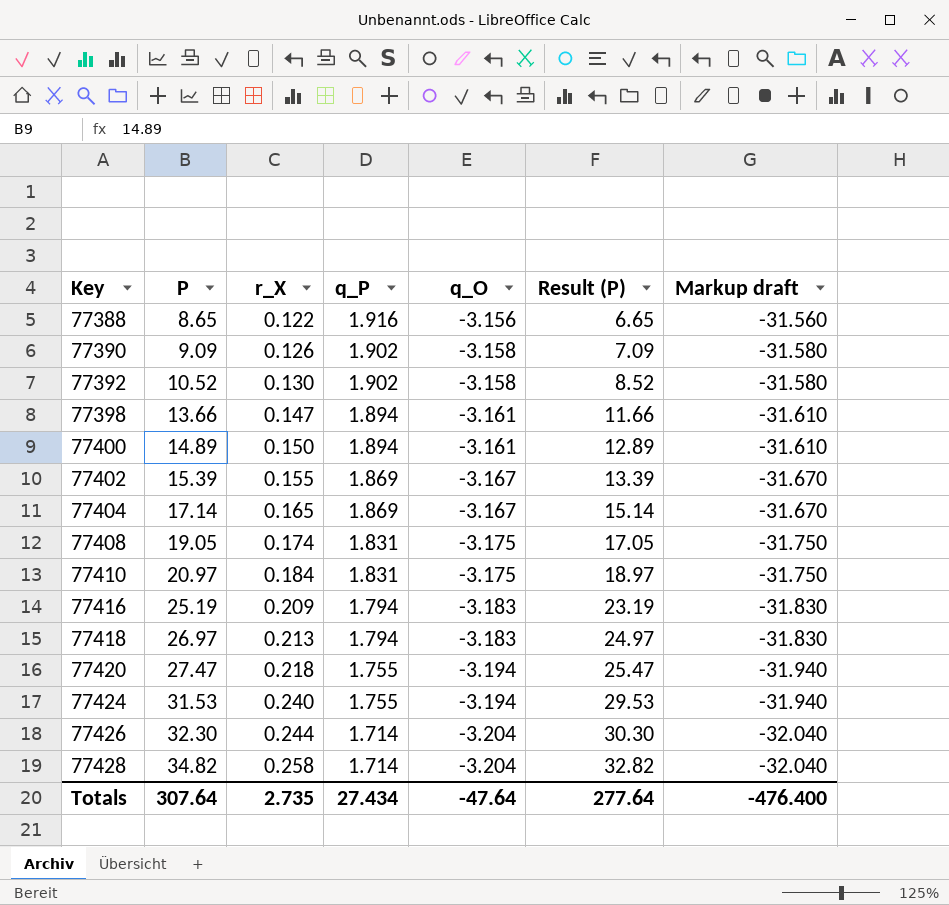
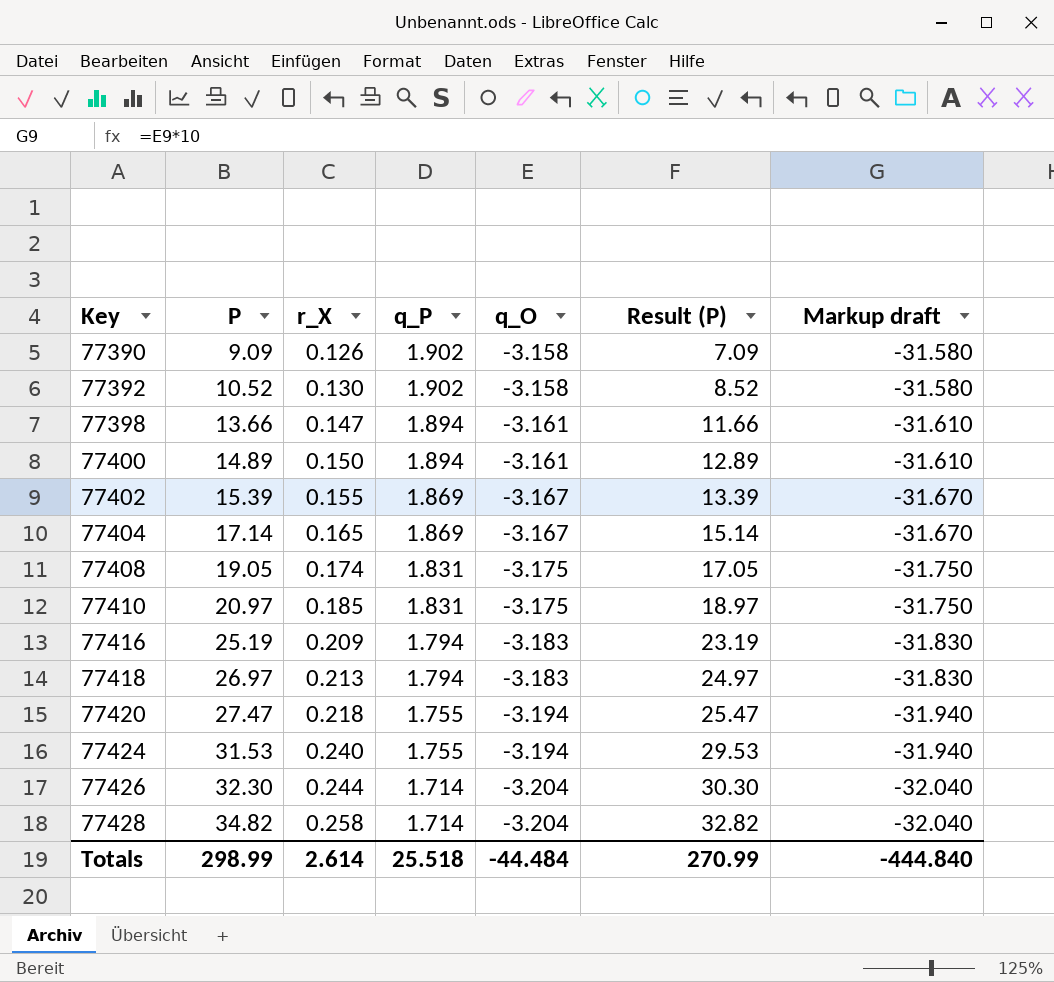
row 77388: 8.65 | 0.122 | 1.916 | -3.156 | 6.65 | -31.560 -> none
77410 | r_X: 0.184 -> 0.185
Totals | P: 307.64 -> 298.99
Totals | r_X: 2.735 -> 2.614
Totals | q_P: 27.434 -> 25.518
Totals | q_O: -47.64 -> -44.484
Totals | Result (P): 277.64 -> 270.99
Totals | Markup draft: -476.400 -> -444.840

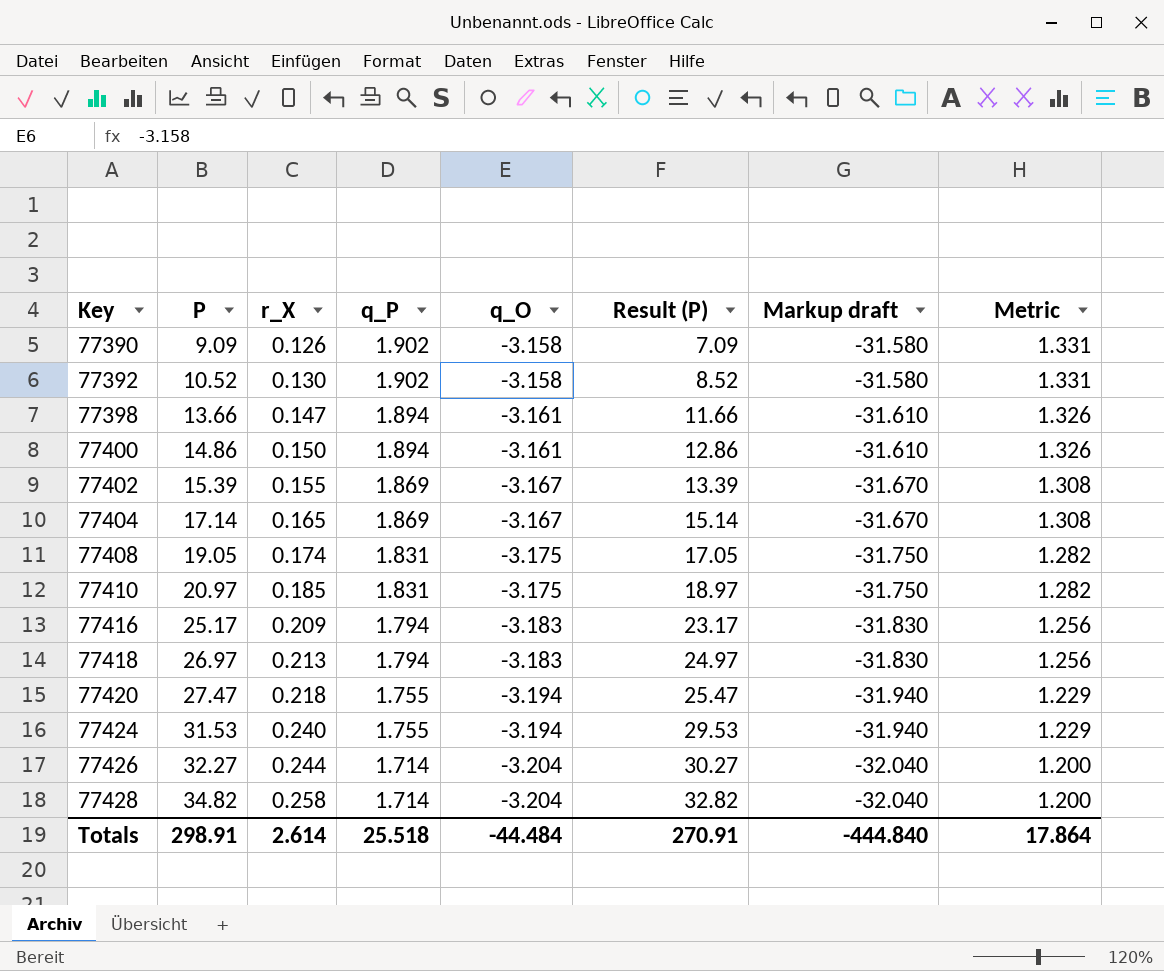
column Metric | formula: none -> [q_P] * 0.7
77400 | P: 14.89 -> 14.86
77400 | Result (P): 12.89 -> 12.86
77416 | P: 25.19 -> 25.17
77416 | Result (P): 23.19 -> 23.17
77426 | P: 32.30 -> 32.27
77426 | Result (P): 30.30 -> 30.27
Totals | P: 298.99 -> 298.91
Totals | Result (P): 270.99 -> 270.91

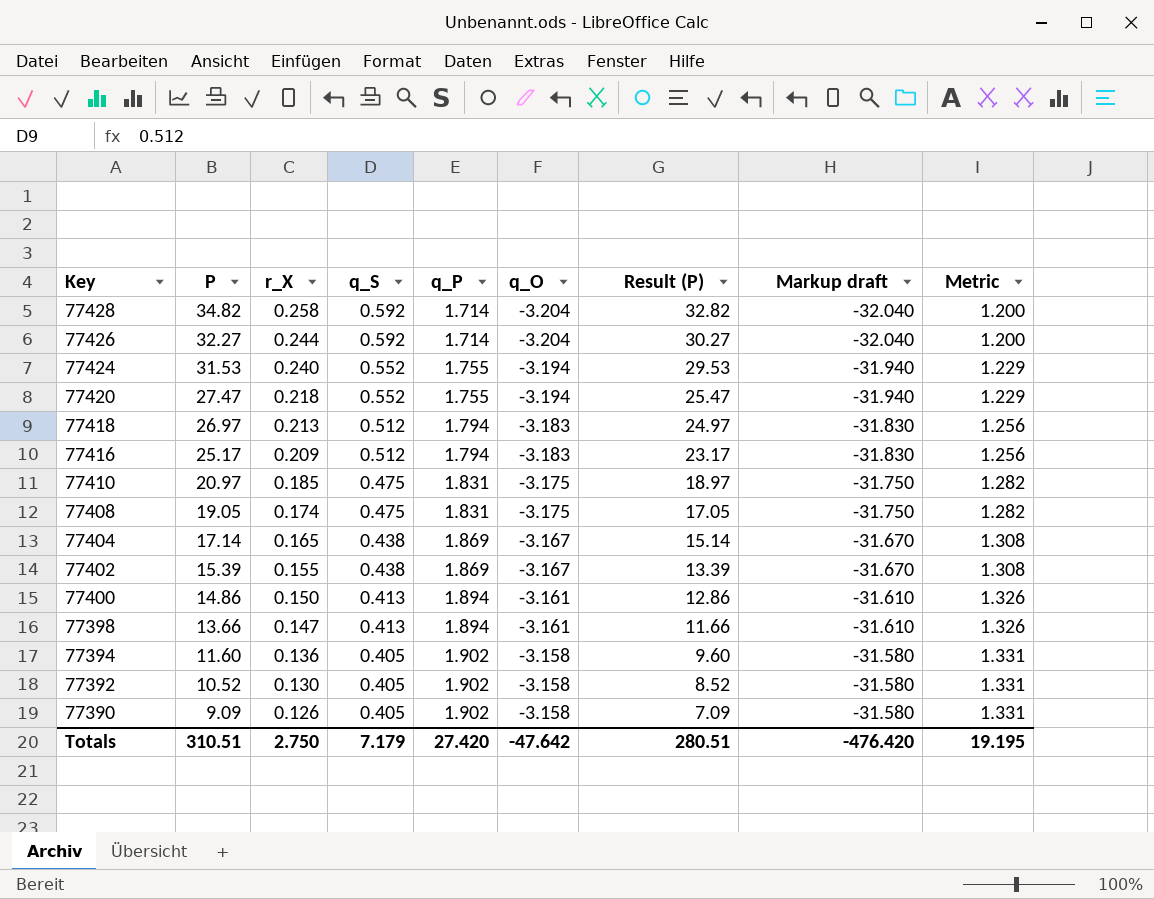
row order: Key ascending -> Key descending
column q_S | position: none -> 4
row 77394: none -> 11.60 | 0.136 | 0.405 | 1.902 | -3.158 | 9.60 | -31.580 | 1.331
Totals | P: 298.91 -> 310.51
Totals | r_X: 2.614 -> 2.750
Totals | q_P: 25.518 -> 27.420
Totals | q_O: -44.484 -> -47.642
Totals | Result (P): 270.91 -> 280.51
Totals | Markup draft: -444.840 -> -476.420
Totals | Metric: 17.864 -> 19.195

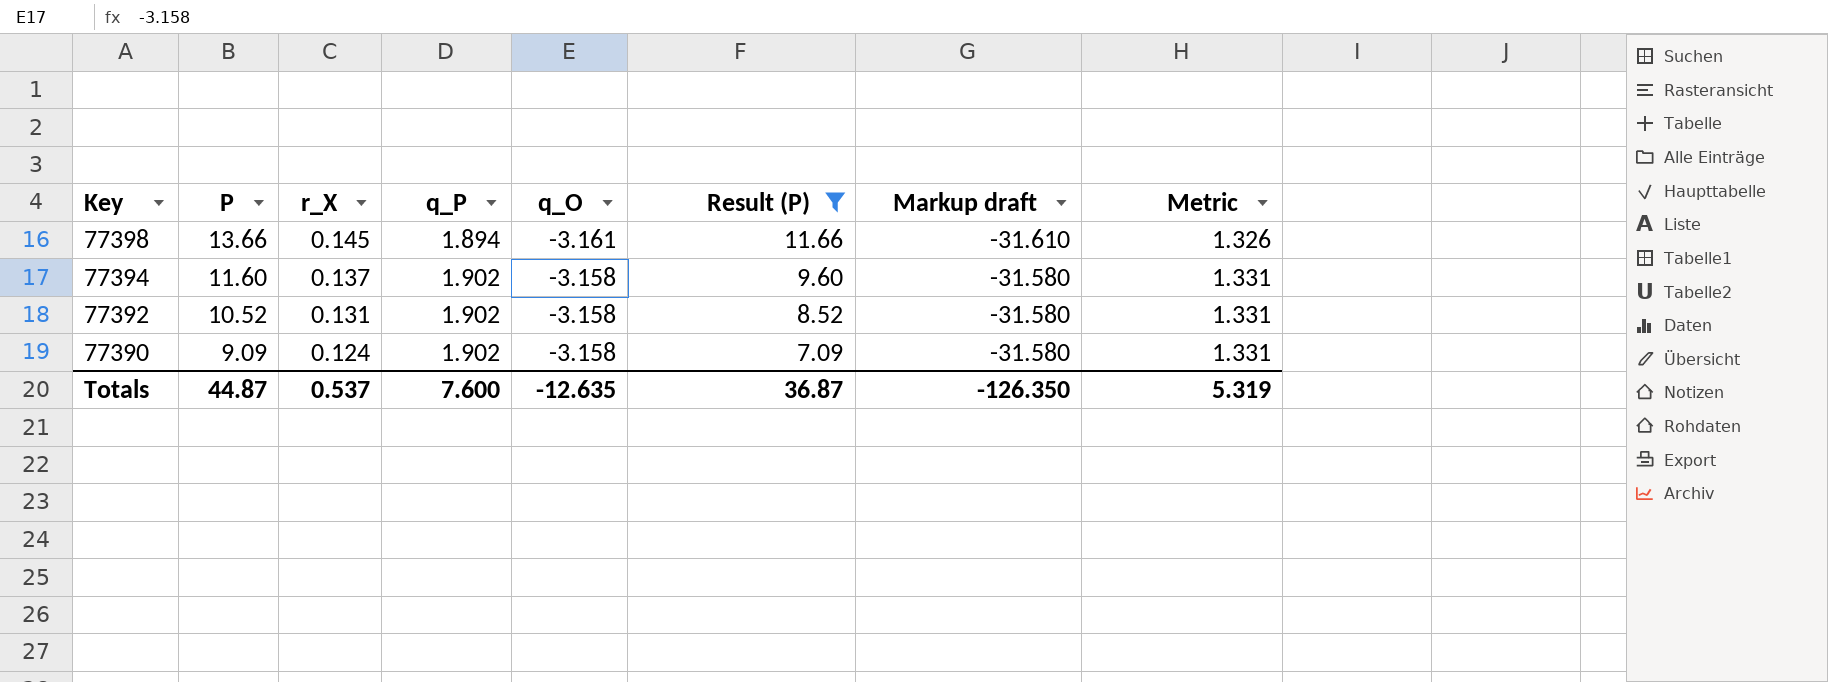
filter: none -> Result (P) <= 11.66
column q_S | position: 4 -> none
77398 | r_X: 0.147 -> 0.145
77394 | r_X: 0.136 -> 0.137
77392 | r_X: 0.130 -> 0.131
77390 | r_X: 0.126 -> 0.124
Totals | P: 310.51 -> 44.87
Totals | r_X: 2.750 -> 0.537
Totals | q_P: 27.420 -> 7.600
Totals | q_O: -47.642 -> -12.635
Totals | Result (P): 280.51 -> 36.87
Totals | Markup draft: -476.420 -> -126.350
Totals | Metric: 19.195 -> 5.319

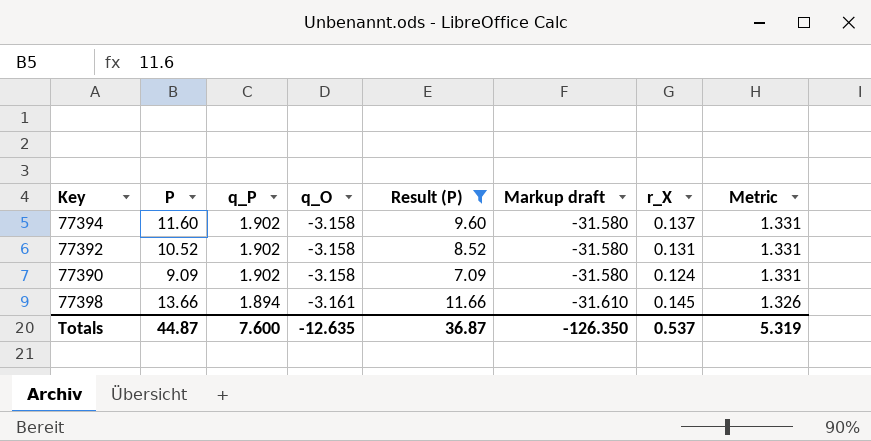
row order: Key descending -> q_P descending
column r_X | position: 3 -> 7

